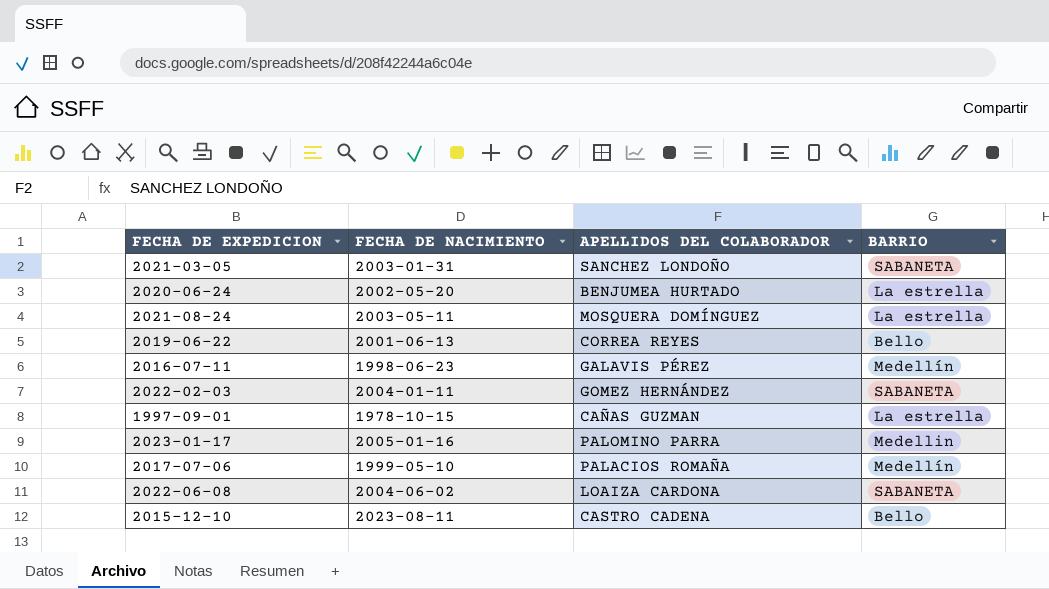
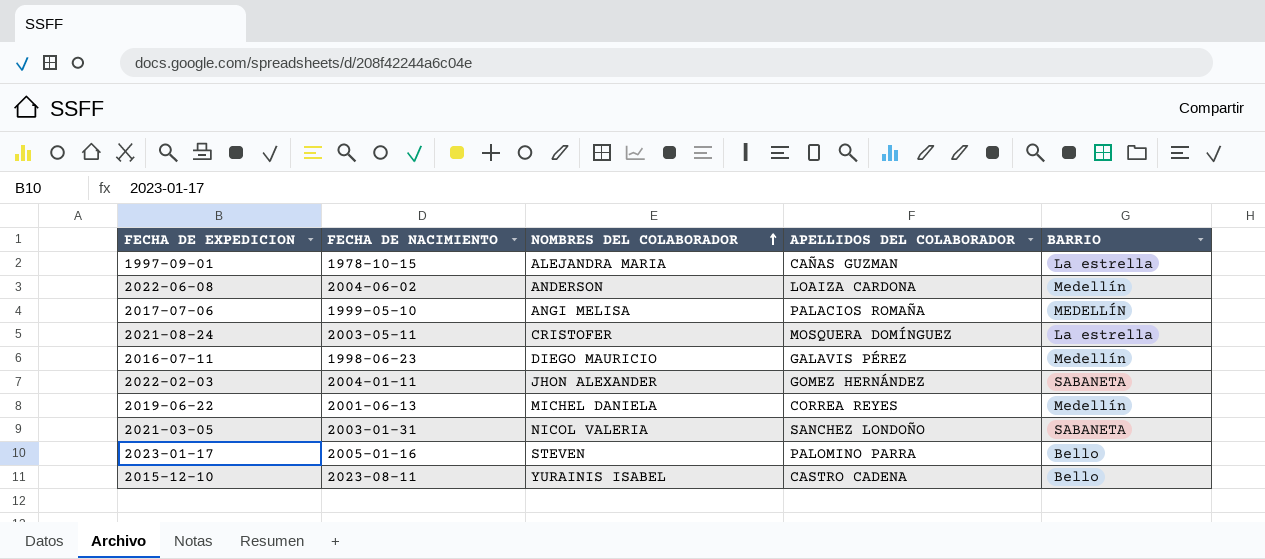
row order: none -> NOMBRES DEL COLABORADOR ascending
column NOMBRES DEL COLABORADOR | position: none -> 3
row 2020-06-24: 2002-05-20 | BENJUMEA HURTADO | La estrella -> none
2022-06-08 | BARRIO: SABANETA -> Medellín
2017-07-06 | BARRIO: Medellín -> MEDELLÍN
2019-06-22 | BARRIO: Bello -> Medellín
2023-01-17 | BARRIO: Medellin -> Bello

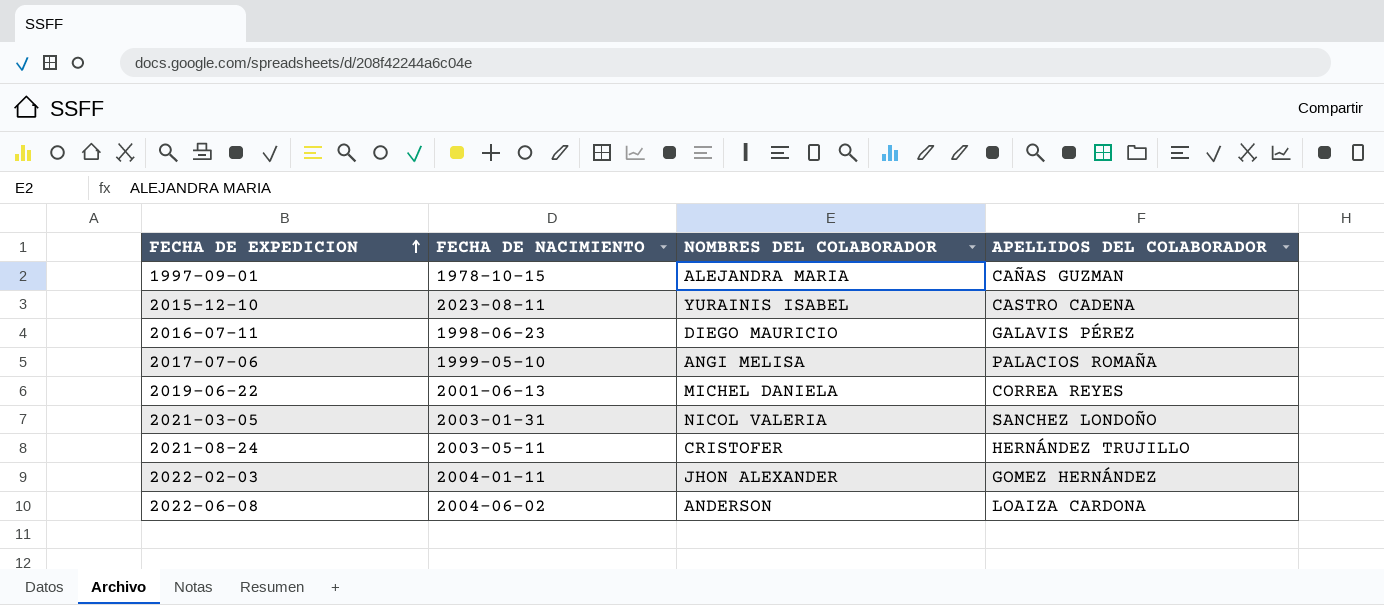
row order: NOMBRES DEL COLABORADOR ascending -> FECHA DE EXPEDICION ascending
column BARRIO | position: 5 -> none
row 2023-01-17: 2005-01-16 | STEVEN | PALOMINO PARRA | Bello -> none
2021-08-24 | APELLIDOS DEL COLABORADOR: MOSQUERA DOMÍNGUEZ -> HERNÁNDEZ TRUJILLO

